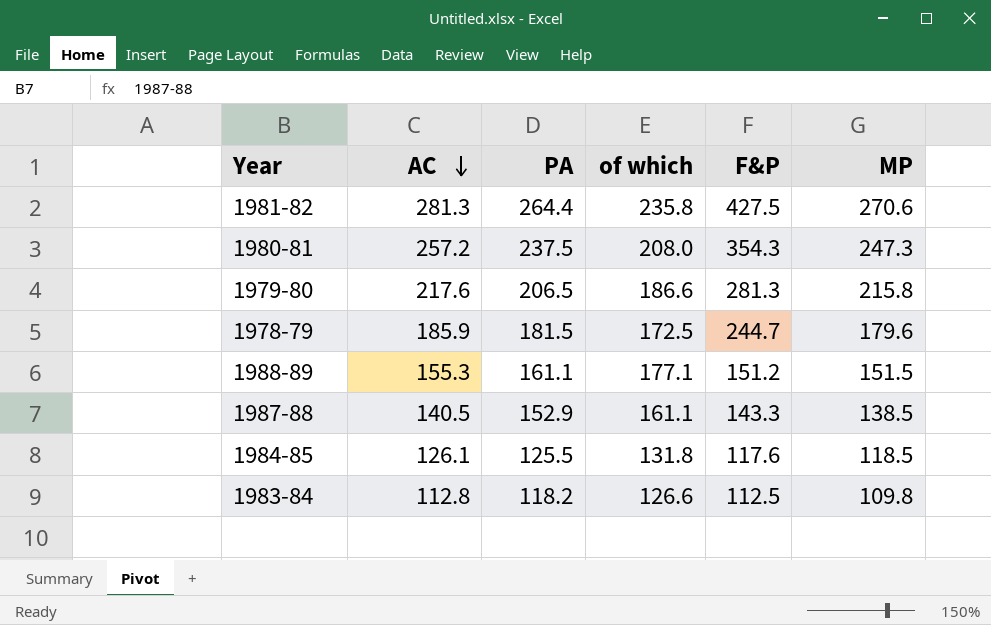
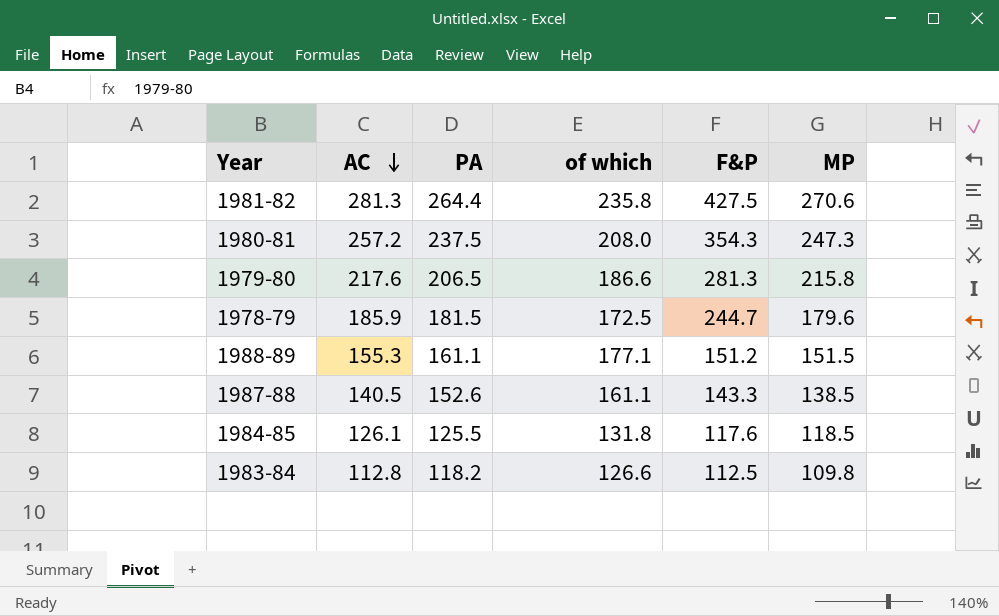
1987-88 | PA: 152.9 -> 152.6

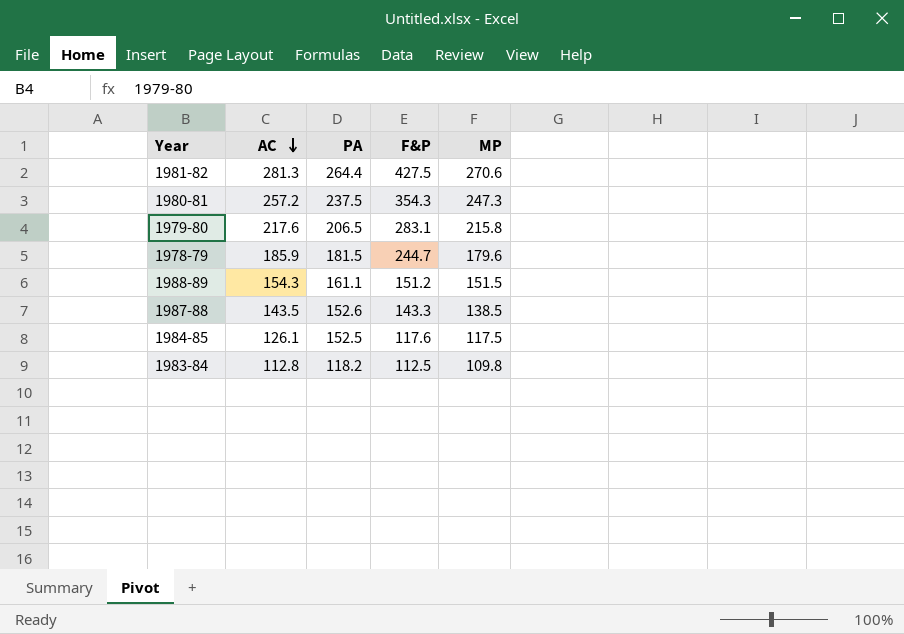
column of which | position: 4 -> none
1979-80 | F&P: 281.3 -> 283.1
1988-89 | AC: 155.3 -> 154.3
1987-88 | AC: 140.5 -> 143.5
1984-85 | PA: 125.5 -> 152.5
1984-85 | MP: 118.5 -> 117.5

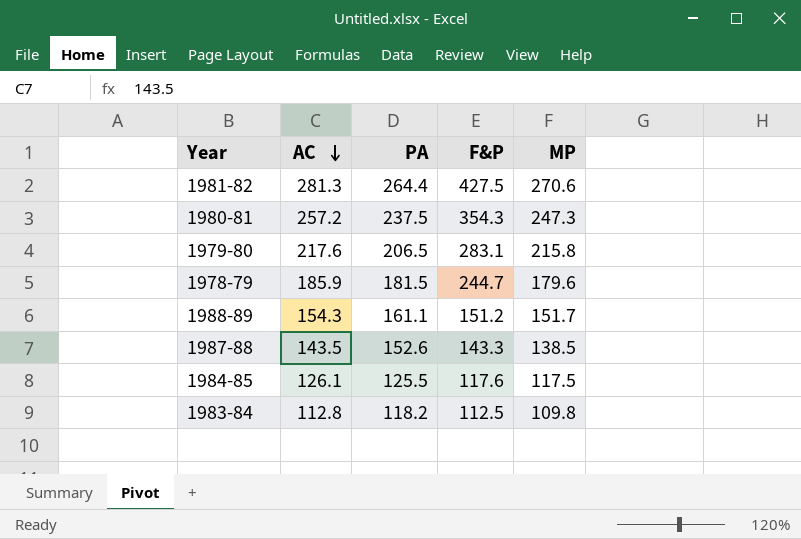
1988-89 | MP: 151.5 -> 151.7
1984-85 | PA: 152.5 -> 125.5

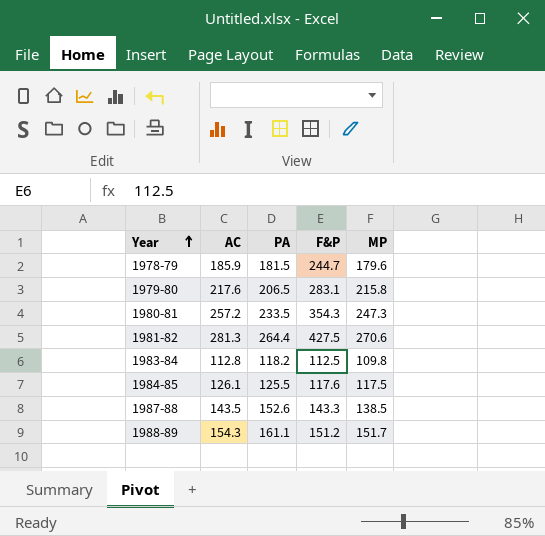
row order: AC descending -> Year ascending
1980-81 | PA: 237.5 -> 233.5

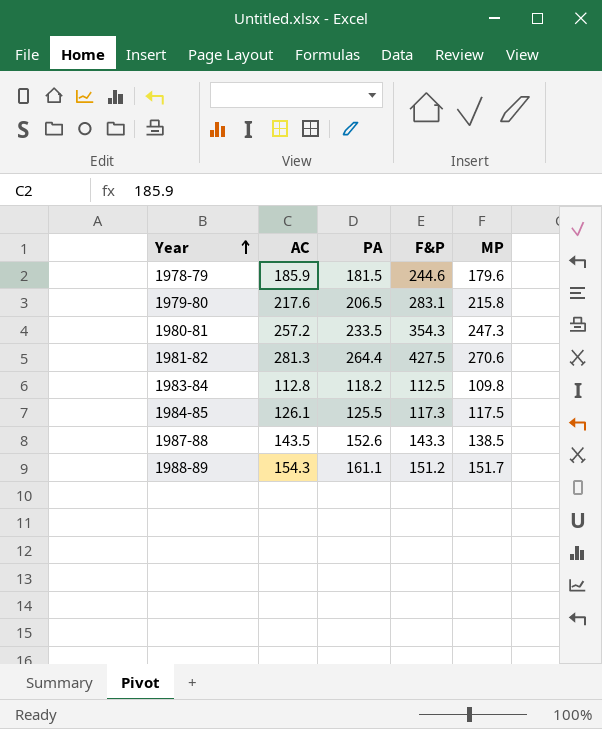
1978-79 | F&P: 244.7 -> 244.6
1984-85 | F&P: 117.6 -> 117.3

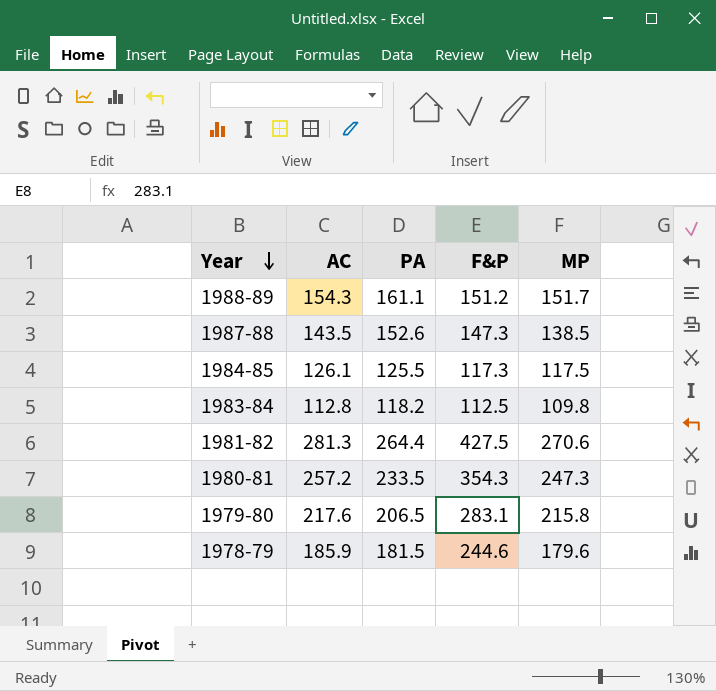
row order: Year ascending -> Year descending
1987-88 | F&P: 143.3 -> 147.3

